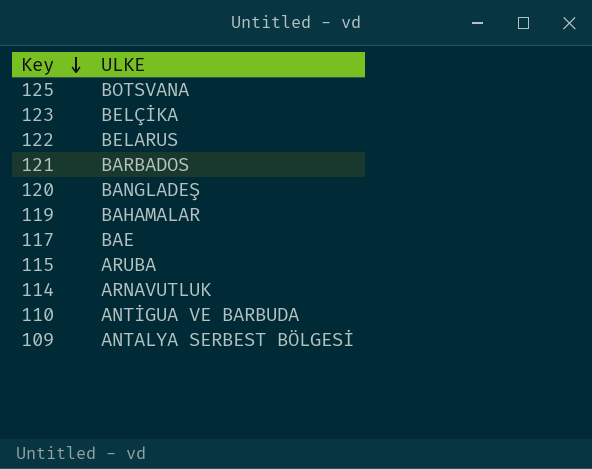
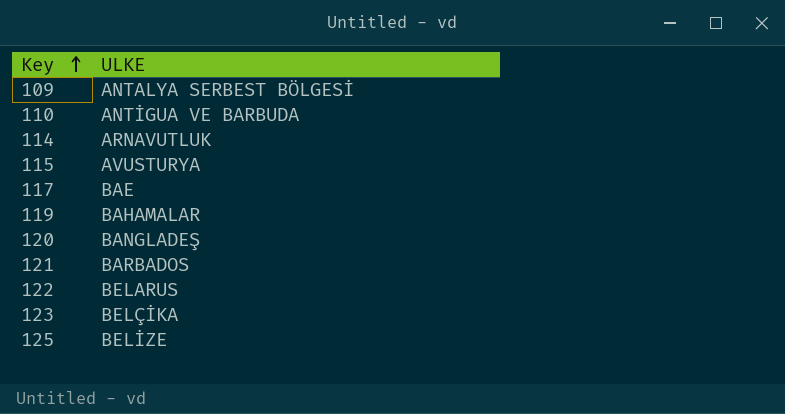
row order: Key descending -> Key ascending
115 | ULKE: ARUBA -> AVUSTURYA
125 | ULKE: BOTSVANA -> BELİZE

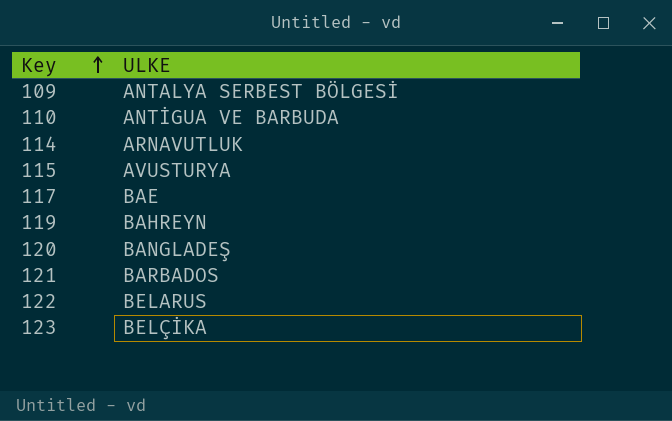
row 125: BELİZE -> none
119 | ULKE: BAHAMALAR -> BAHREYN

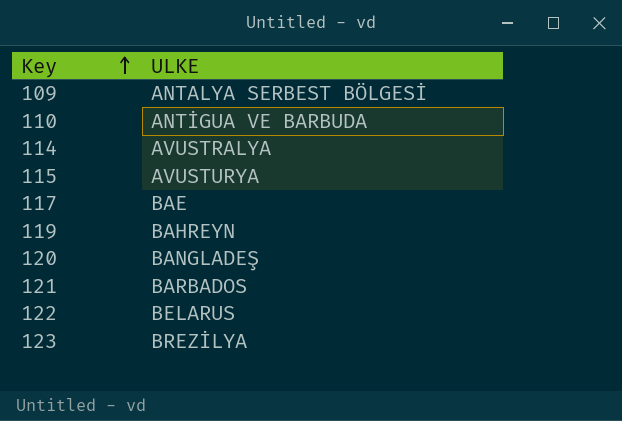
114 | ULKE: ARNAVUTLUK -> AVUSTRALYA
123 | ULKE: BELÇİKA -> BREZİLYA

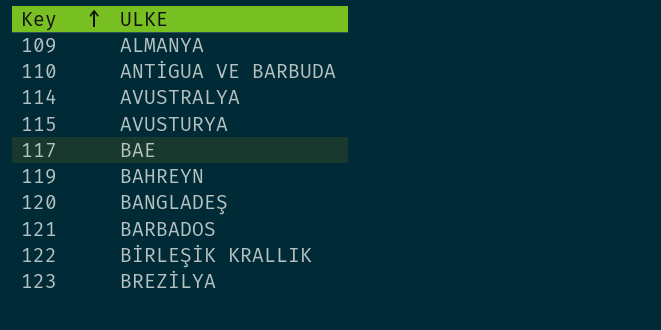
109 | ULKE: ANTALYA SERBEST BÖLGESİ -> ALMANYA
122 | ULKE: BELARUS -> BİRLEŞİK KRALLIK

